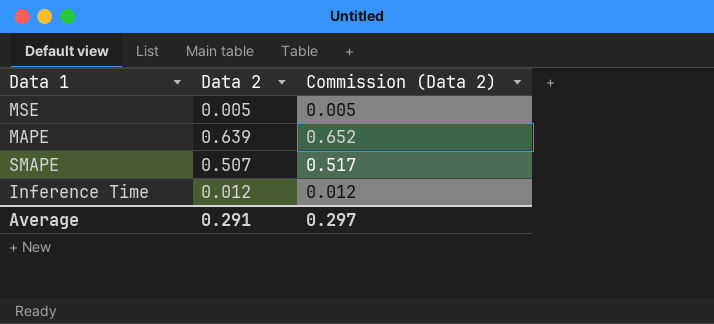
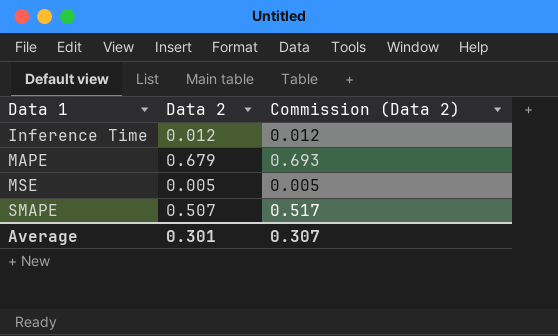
row order: none -> Data 1 ascending
MAPE | Data 2: 0.639 -> 0.679
MAPE | Commission (Data 2): 0.652 -> 0.693
Average | Data 2: 0.291 -> 0.301
Average | Commission (Data 2): 0.297 -> 0.307

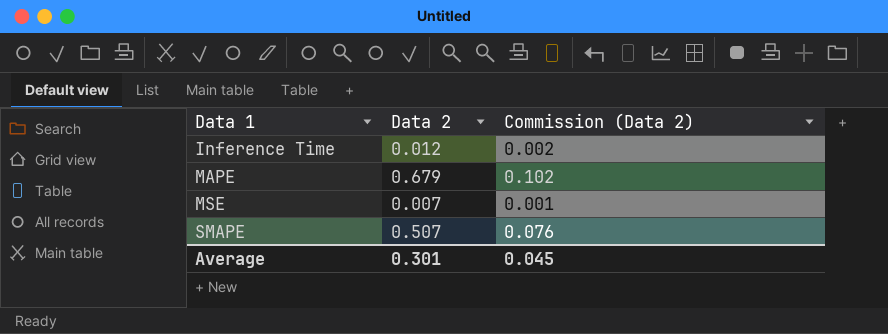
column Commission (Data 2) | formula: [Data 2] * 1.02 -> [Data 2] * 0.15
MSE | Data 2: 0.005 -> 0.007
Average | Commission (Data 2): 0.307 -> 0.045

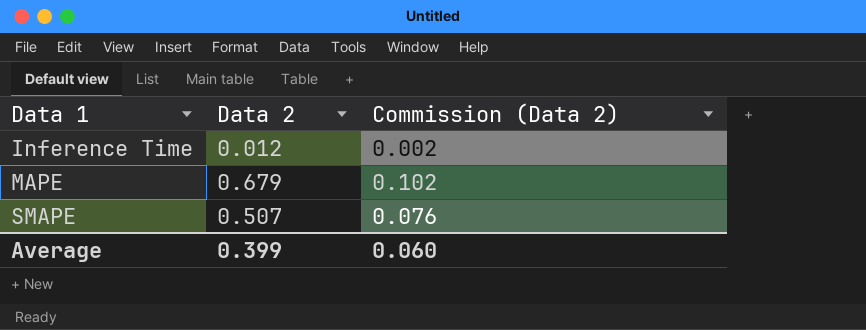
row MSE: 0.007 | 0.001 -> none
Average | Data 2: 0.301 -> 0.399
Average | Commission (Data 2): 0.045 -> 0.060

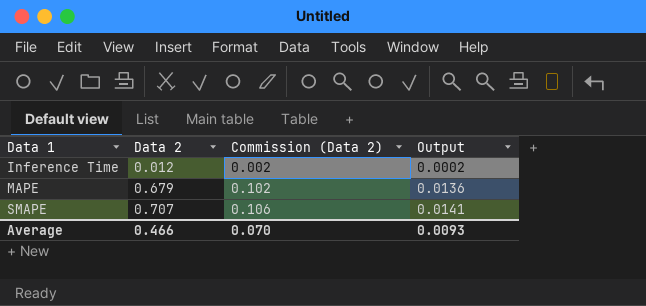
column Output | formula: none -> [Data 2] * 0.02
SMAPE | Data 2: 0.507 -> 0.707
SMAPE | Commission (Data 2): 0.076 -> 0.106
Average | Data 2: 0.399 -> 0.466
Average | Commission (Data 2): 0.060 -> 0.070

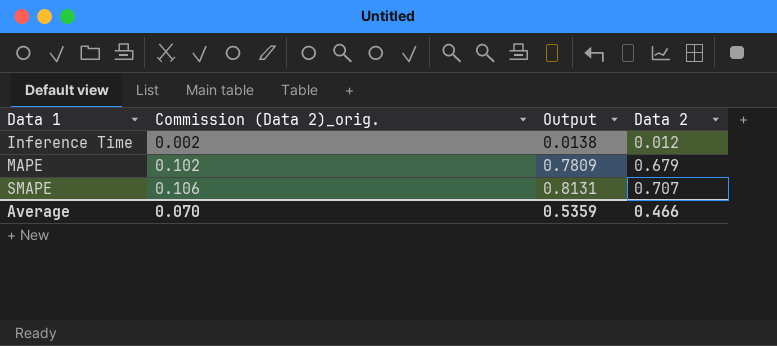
column name: Commission (Data 2) -> Commission (Data 2)_orig.
column Output | formula: [Data 2] * 0.02 -> [Data 2] * 1.15
column Data 2 | position: 2 -> 4
Average | Output: 0.0093 -> 0.5359

